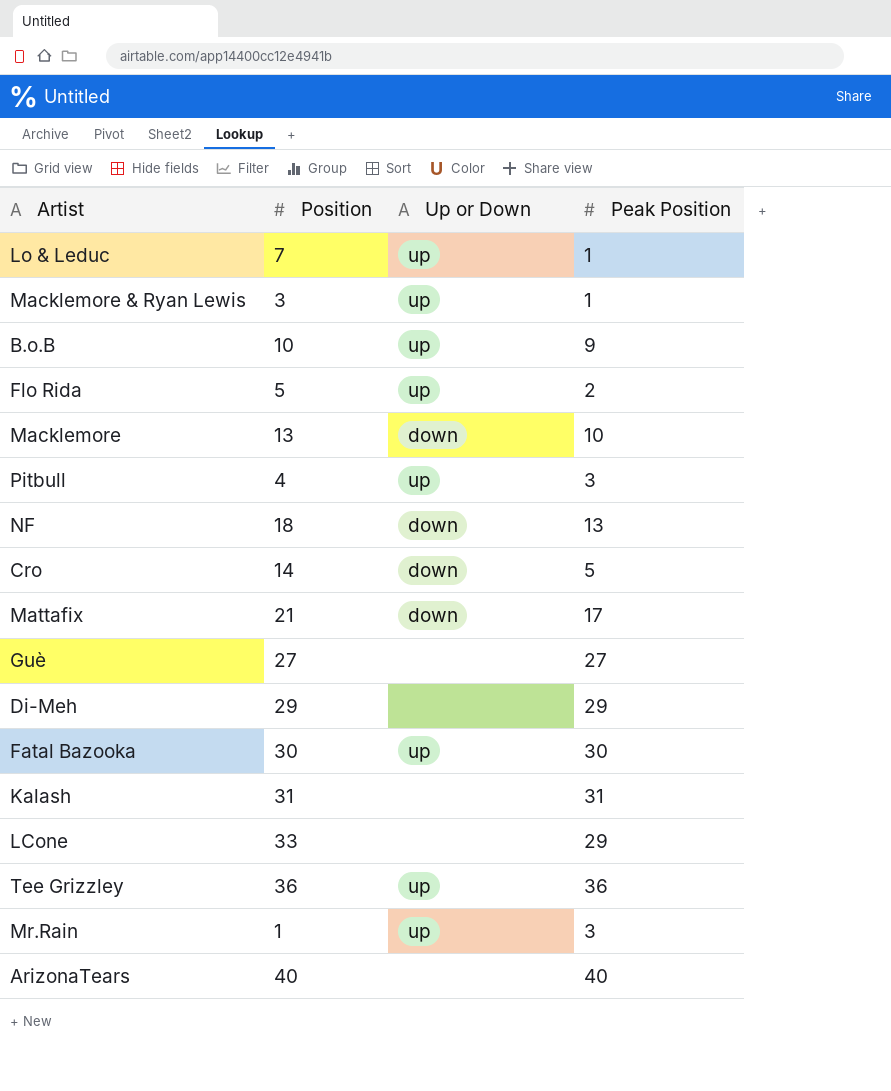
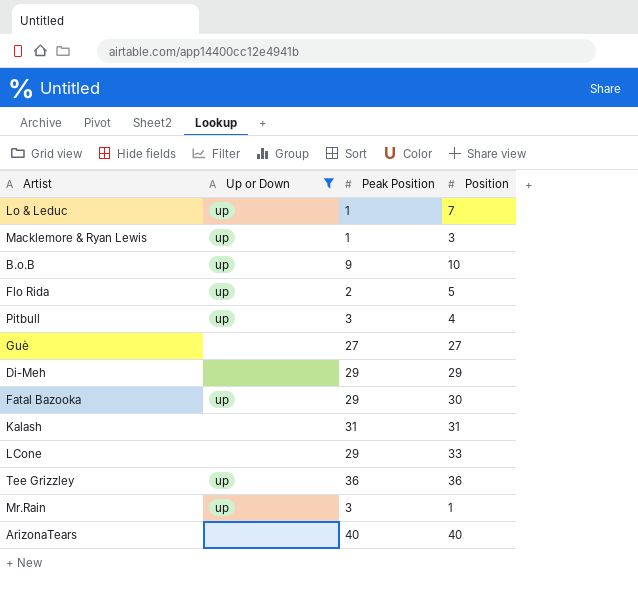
filter: none -> Up or Down != down
column Position | position: 2 -> 4
Fatal Bazooka | Peak Position: 30 -> 29

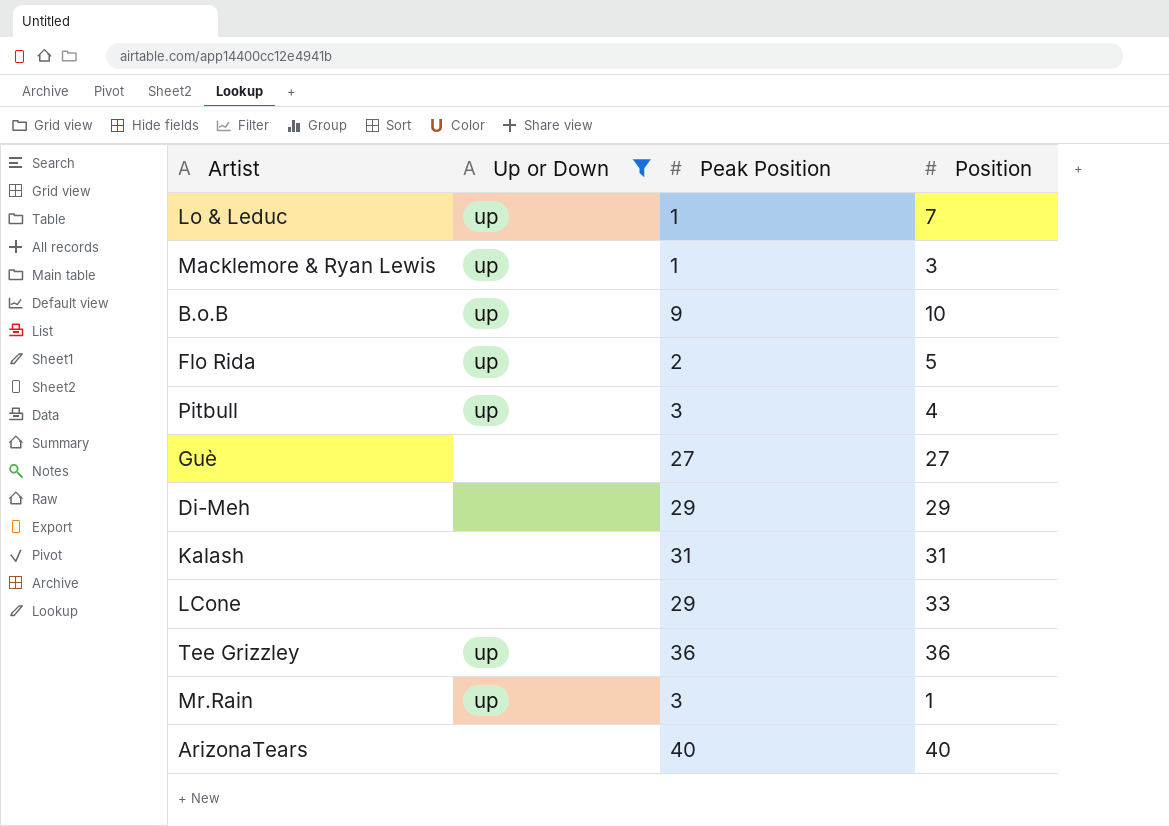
row Fatal Bazooka: up | 29 | 30 -> none

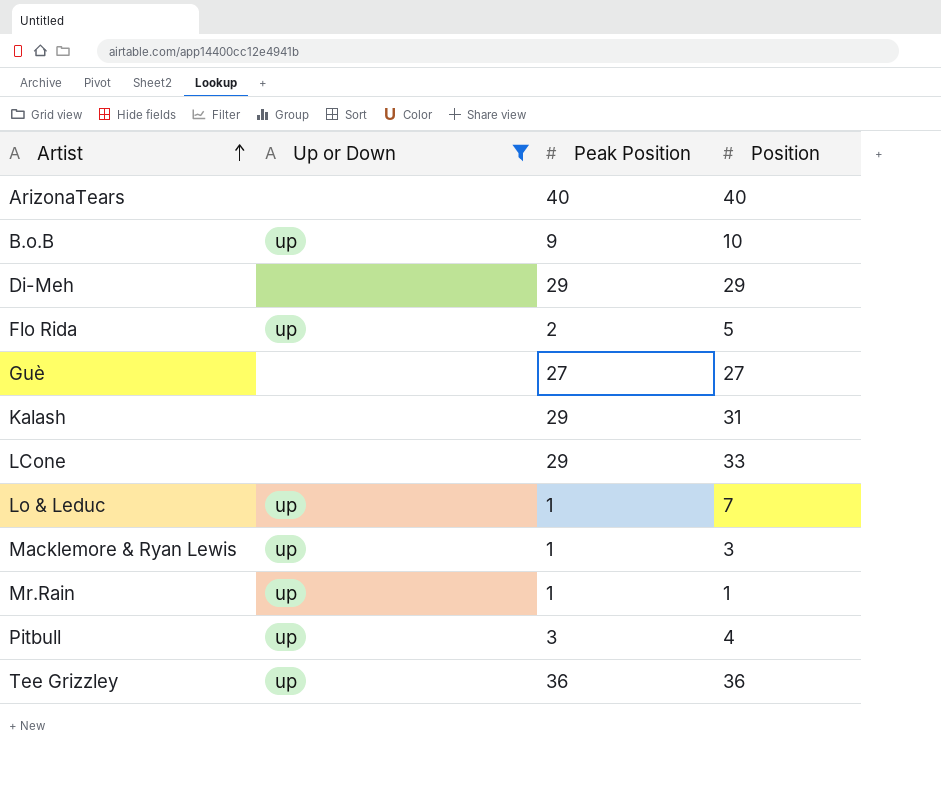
row order: none -> Artist ascending
Kalash | Peak Position: 31 -> 29
Mr.Rain | Peak Position: 3 -> 1

